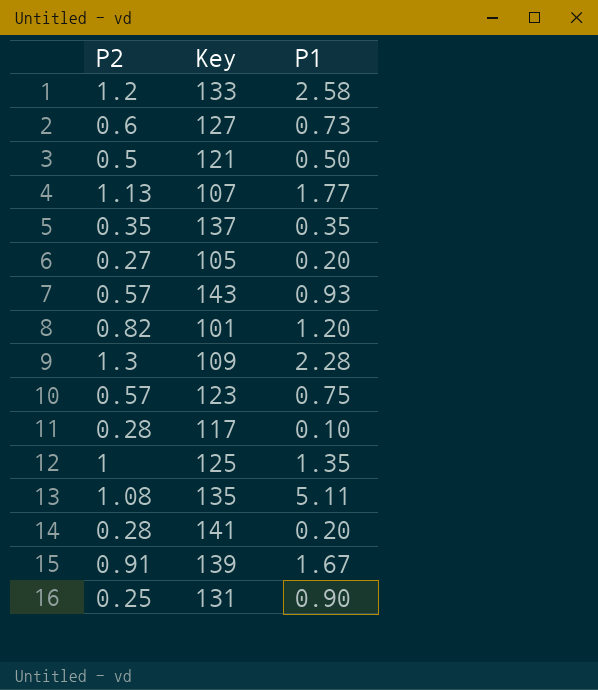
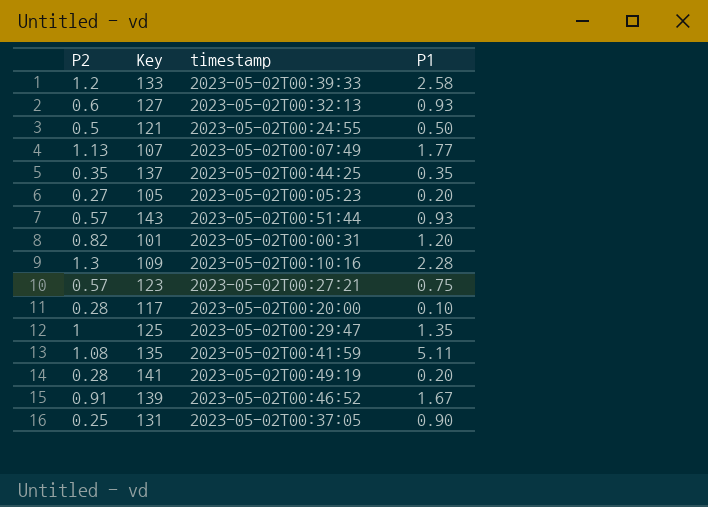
column timestamp | position: none -> 3
127 | P1: 0.73 -> 0.93

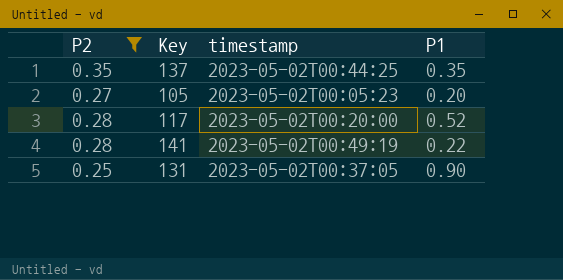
filter: none -> P2 <= 0.35
117 | P1: 0.10 -> 0.52
141 | P1: 0.20 -> 0.22

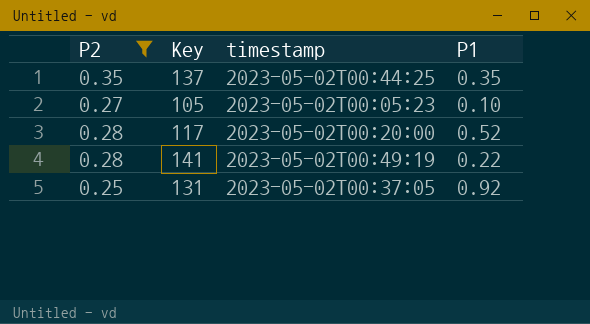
105 | P1: 0.20 -> 0.10
131 | P1: 0.90 -> 0.92

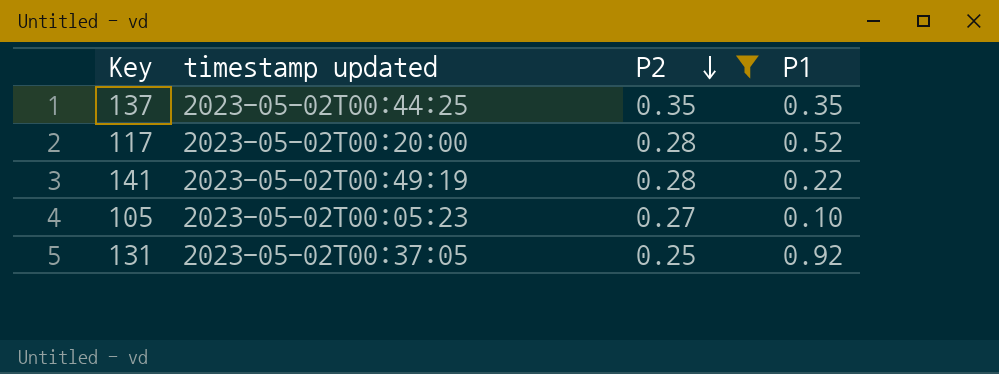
row order: none -> P2 descending
column name: timestamp -> timestamp updated
column P2 | position: 1 -> 3

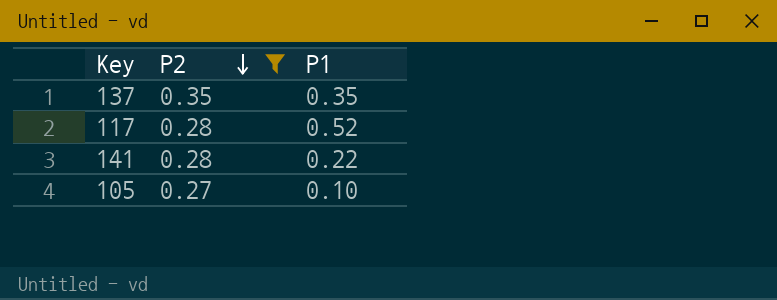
column timestamp updated | position: 2 -> none
row 131: 2023-05-02T00:37:05 | 0.25 | 0.92 -> none

